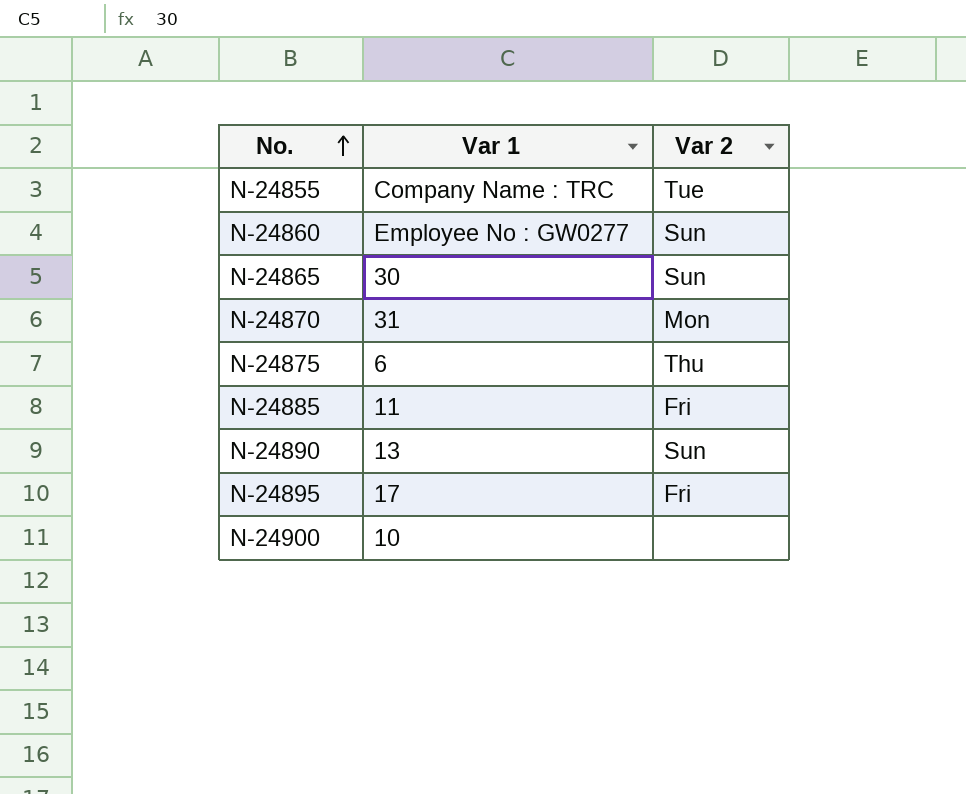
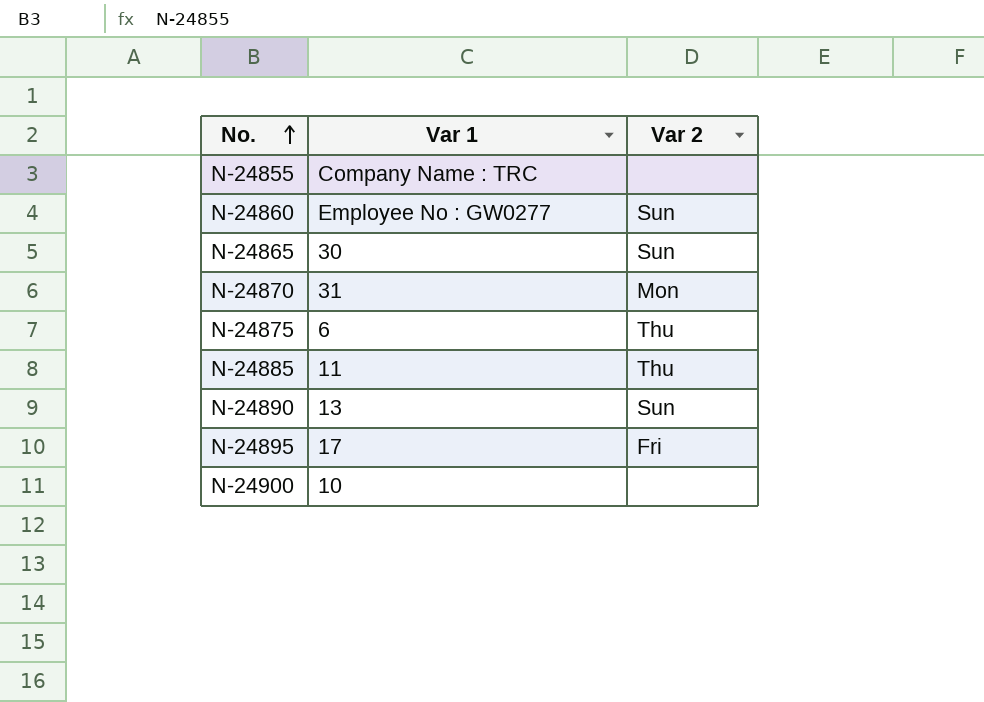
N-24855 | Var 2: Tue -> none
N-24885 | Var 2: Fri -> Thu

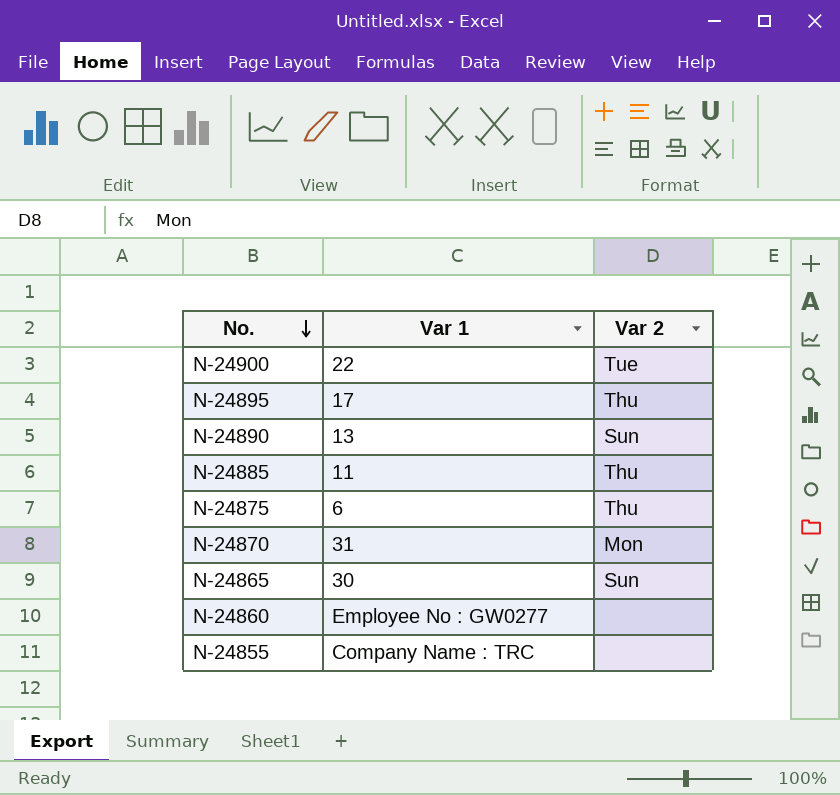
row order: No. ascending -> No. descending
N-24900 | Var 1: 10 -> 22
N-24900 | Var 2: none -> Tue
N-24895 | Var 2: Fri -> Thu
N-24860 | Var 2: Sun -> none

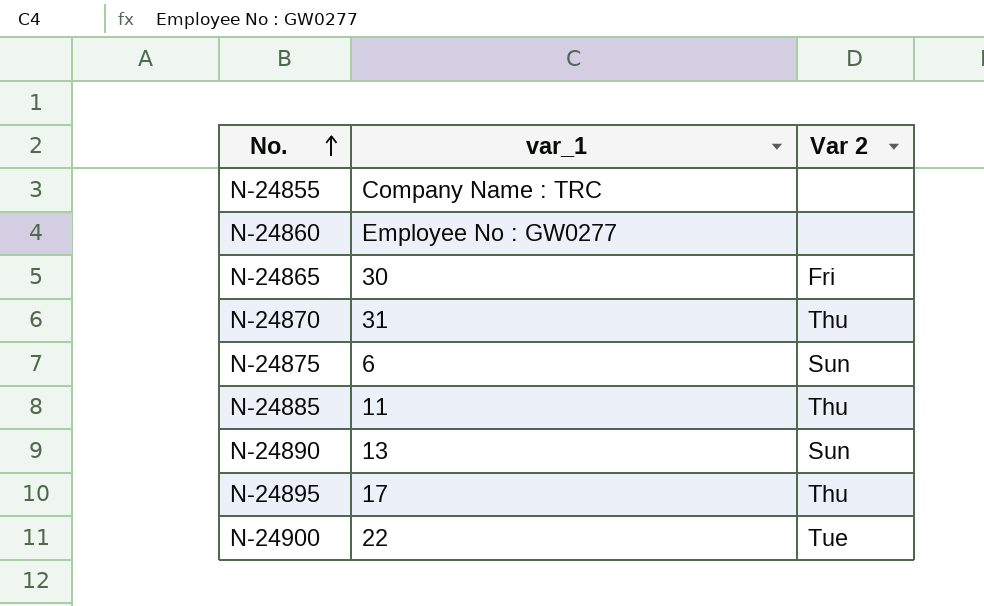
row order: No. descending -> No. ascending
column name: Var 1 -> var_1
N-24865 | Var 2: Sun -> Fri
N-24870 | Var 2: Mon -> Thu
N-24875 | Var 2: Thu -> Sun

